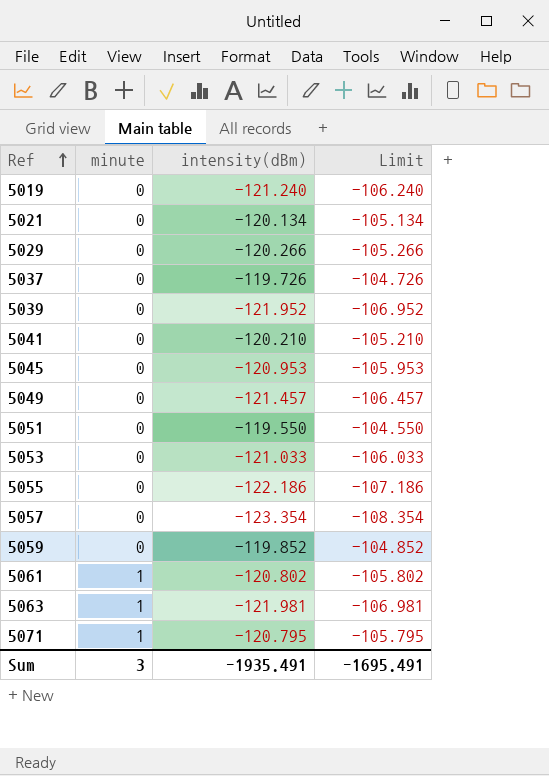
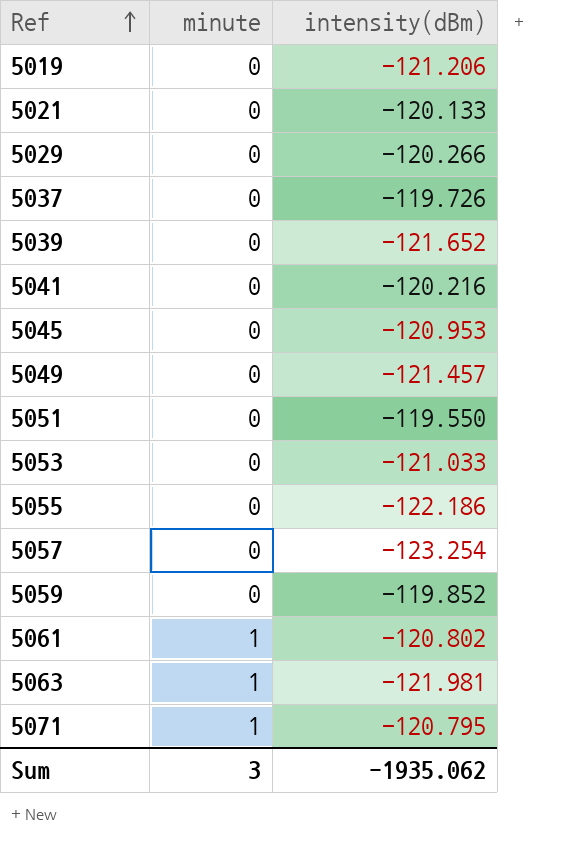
column Limit | formula: [intensity(dBm)] + 15 -> none
5019 | intensity(dBm): -121.240 -> -121.206
5021 | intensity(dBm): -120.134 -> -120.133
5039 | intensity(dBm): -121.952 -> -121.652
5041 | intensity(dBm): -120.210 -> -120.216
5057 | intensity(dBm): -123.354 -> -123.254
Sum | intensity(dBm): -1935.491 -> -1935.062

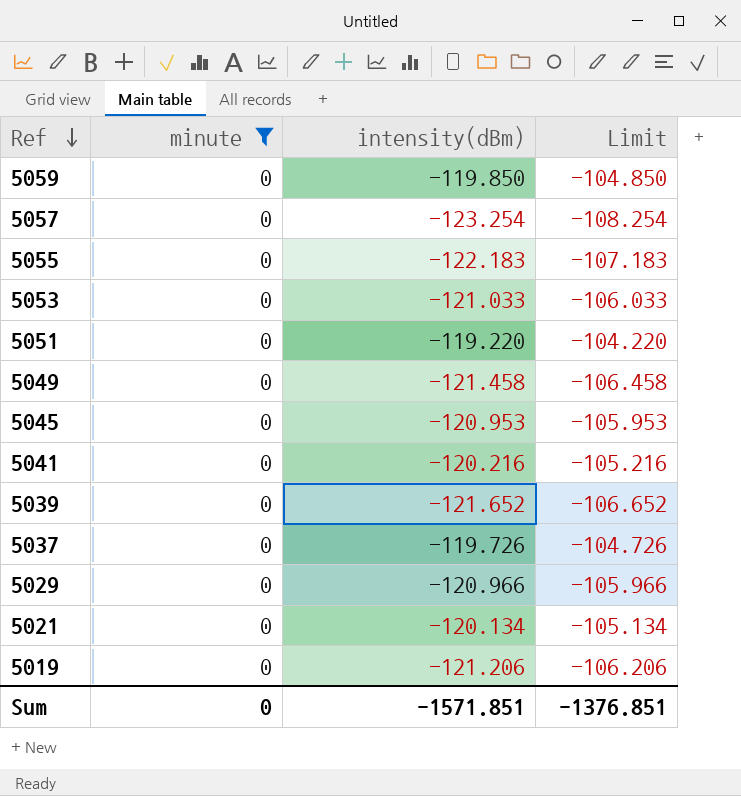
filter: none -> minute = 0
row order: Ref ascending -> Ref descending
column Limit | formula: none -> [intensity(dBm)] + 15
5059 | intensity(dBm): -119.852 -> -119.850
5055 | intensity(dBm): -122.186 -> -122.183
5051 | intensity(dBm): -119.550 -> -119.220
5049 | intensity(dBm): -121.457 -> -121.458
5029 | intensity(dBm): -120.266 -> -120.966
5021 | intensity(dBm): -120.133 -> -120.134
Sum | minute: 3 -> 0
Sum | intensity(dBm): -1935.062 -> -1571.851

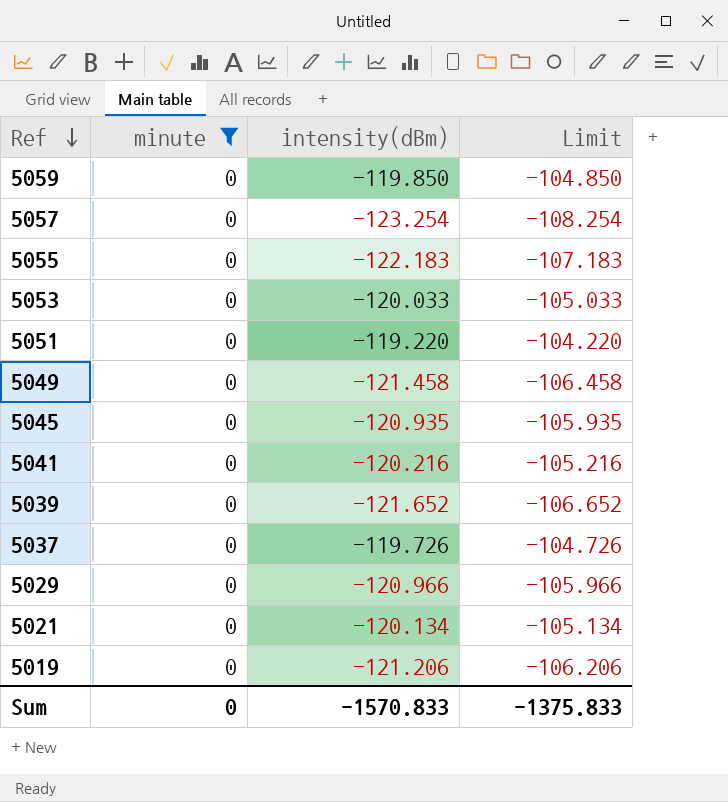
5053 | intensity(dBm): -121.033 -> -120.033
5053 | Limit: -106.033 -> -105.033
5045 | intensity(dBm): -120.953 -> -120.935
5045 | Limit: -105.953 -> -105.935
Sum | intensity(dBm): -1571.851 -> -1570.833
Sum | Limit: -1376.851 -> -1375.833

